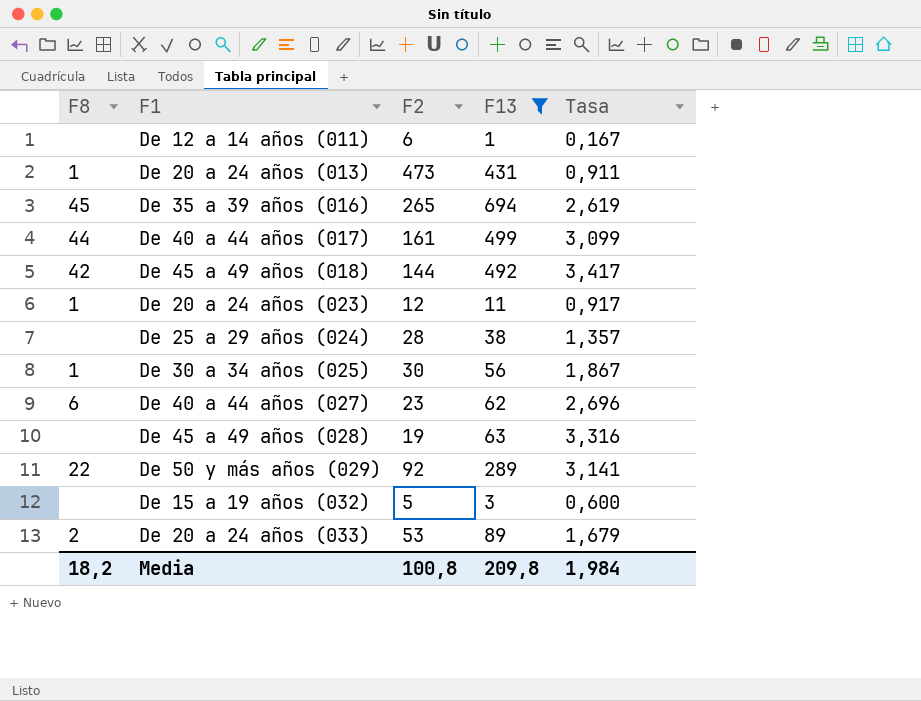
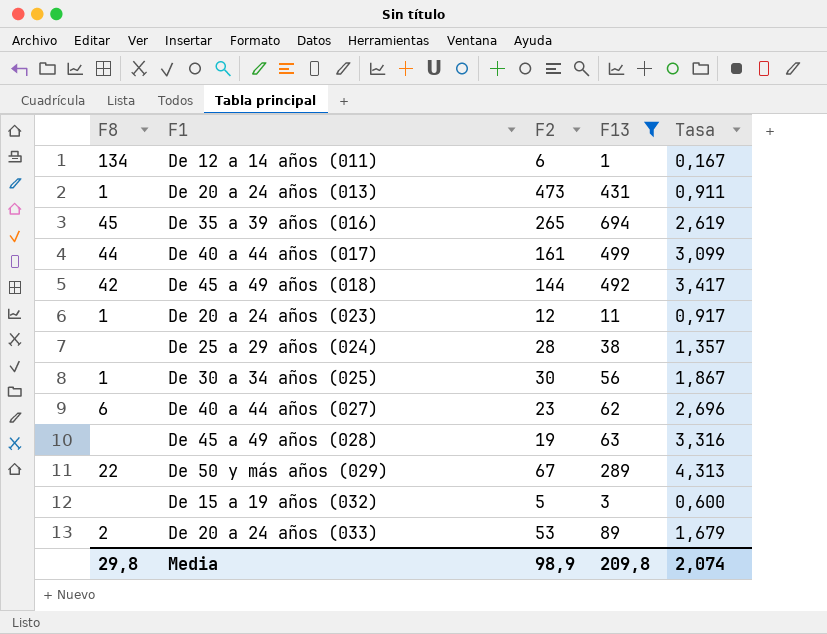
De 12 a 14 años (011) | F8: none -> 134
De 50 y más años (029) | F2: 92 -> 67
De 50 y más años (029) | Tasa: 3,141 -> 4,313
Media | F8: 18,2 -> 29,8
Media | F2: 100,8 -> 98,9
Media | Tasa: 1,984 -> 2,074

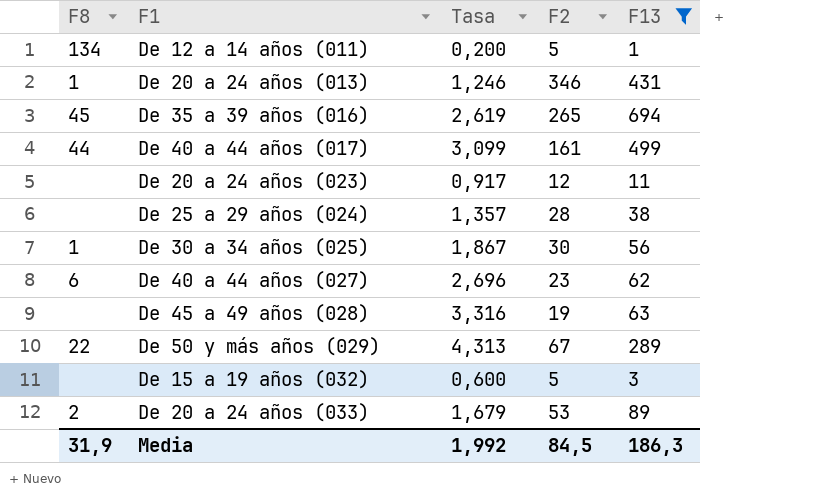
column Tasa | position: 5 -> 3
row De 45 a 49 años (018): 42 | 144 | 492 | 3,417 -> none
De 12 a 14 años (011) | Tasa: 0,167 -> 0,200
De 12 a 14 años (011) | F2: 6 -> 5
De 20 a 24 años (013) | Tasa: 0,911 -> 1,246
De 20 a 24 años (013) | F2: 473 -> 346
De 20 a 24 años (023) | F8: 1 -> none
Media | F8: 29,8 -> 31,9
Media | Tasa: 2,074 -> 1,992
Media | F2: 98,9 -> 84,5
Media | F13: 209,8 -> 186,3

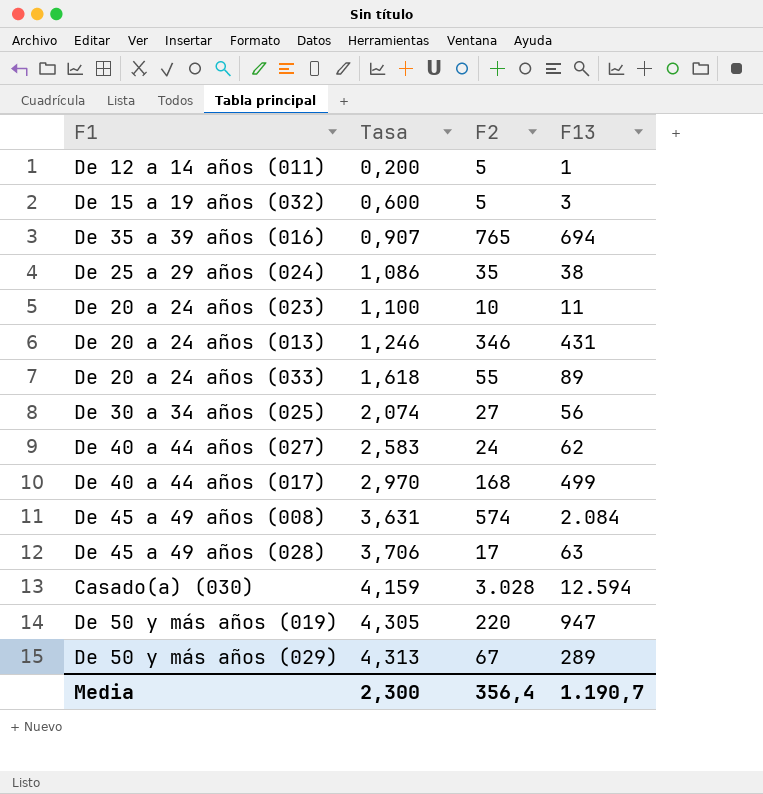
filter: F13 <= 694 -> none
row order: none -> Tasa ascending
column F8 | position: 1 -> none
De 35 a 39 años (016) | Tasa: 2,619 -> 0,907
De 35 a 39 años (016) | F2: 265 -> 765
De 25 a 29 años (024) | Tasa: 1,357 -> 1,086
De 25 a 29 años (024) | F2: 28 -> 35
De 20 a 24 años (023) | Tasa: 0,917 -> 1,100
De 20 a 24 años (023) | F2: 12 -> 10
De 20 a 24 años (033) | Tasa: 1,679 -> 1,618
De 20 a 24 años (033) | F2: 53 -> 55
De 30 a 34 años (025) | Tasa: 1,867 -> 2,074
De 30 a 34 años (025) | F2: 30 -> 27
De 40 a 44 años (027) | Tasa: 2,696 -> 2,583
De 40 a 44 años (027) | F2: 23 -> 24
De 40 a 44 años (017) | Tasa: 3,099 -> 2,970
De 40 a 44 años (017) | F2: 161 -> 168
De 45 a 49 años (028) | Tasa: 3,316 -> 3,706
De 45 a 49 años (028) | F2: 19 -> 17
Media | Tasa: 1,992 -> 2,300
Media | F2: 84,5 -> 356,4
Media | F13: 186,3 -> 1.190,7

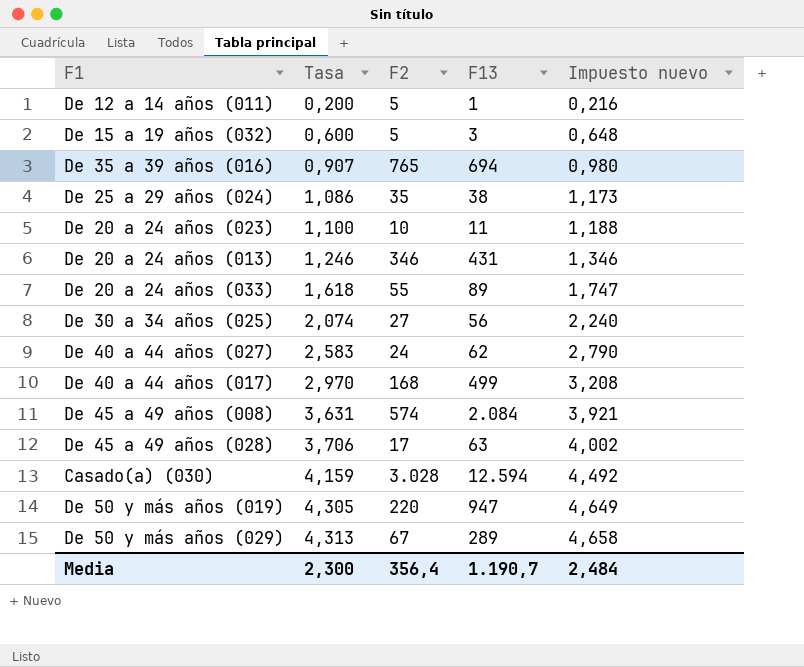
column Impuesto nuevo | formula: none -> [Tasa] * 1,08

